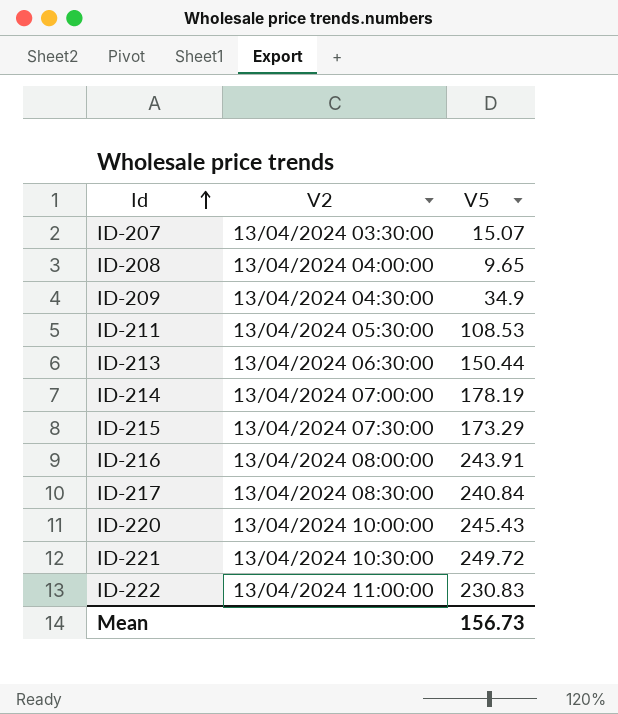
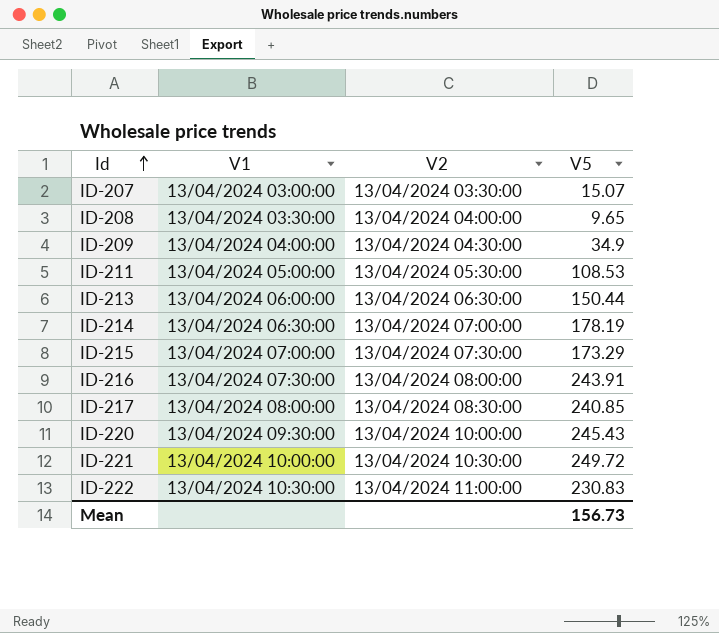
column V1 | position: none -> 2
ID-217 | V5: 240.84 -> 240.85

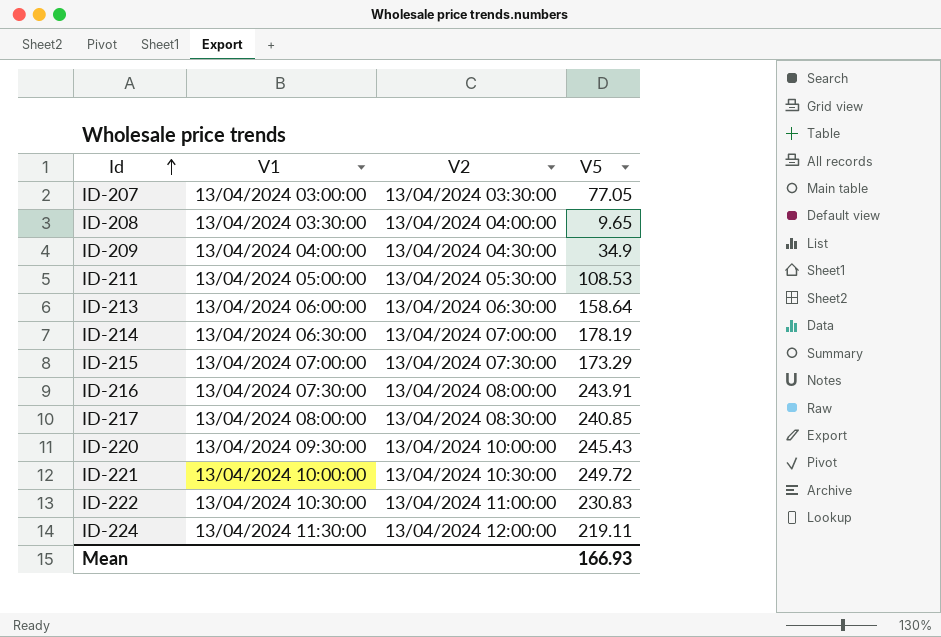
ID-207 | V5: 15.07 -> 77.05
ID-213 | V5: 150.44 -> 158.64
row ID-224: none -> 13/04/2024 11:30:00 | 13/04/2024 12:00:00 | 219.11
Mean | V5: 156.73 -> 166.93

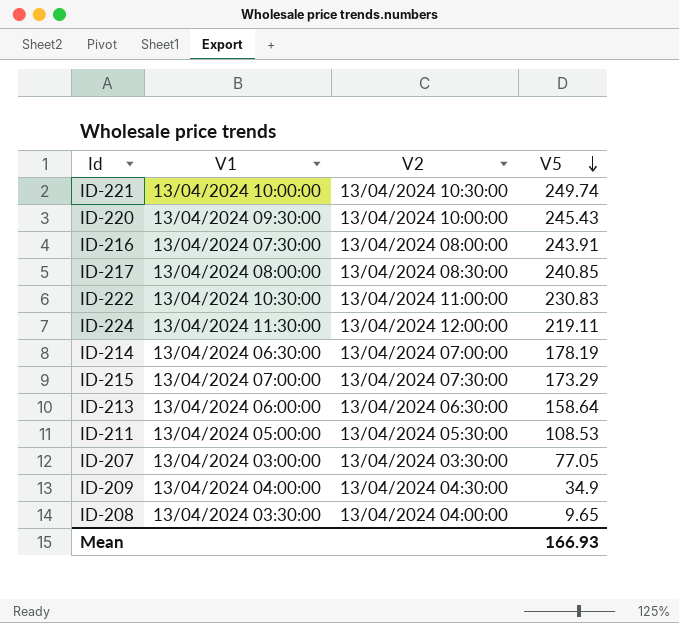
row order: Id ascending -> V5 descending
ID-221 | V5: 249.72 -> 249.74

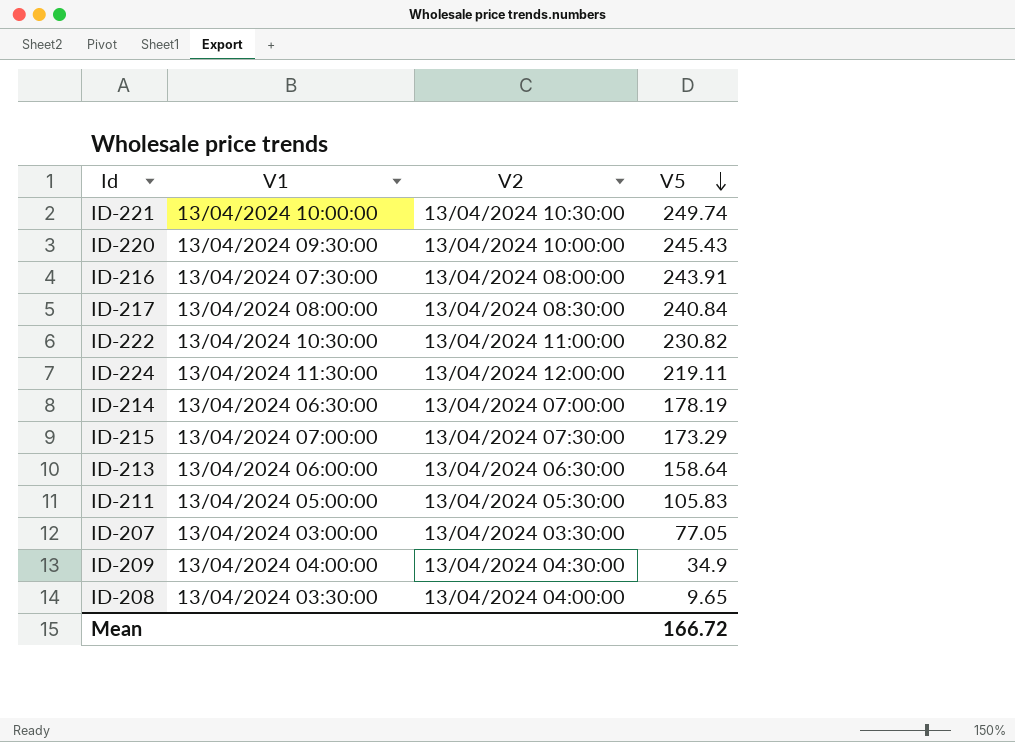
ID-217 | V5: 240.85 -> 240.84
ID-222 | V5: 230.83 -> 230.82
ID-211 | V5: 108.53 -> 105.83
Mean | V5: 166.93 -> 166.72

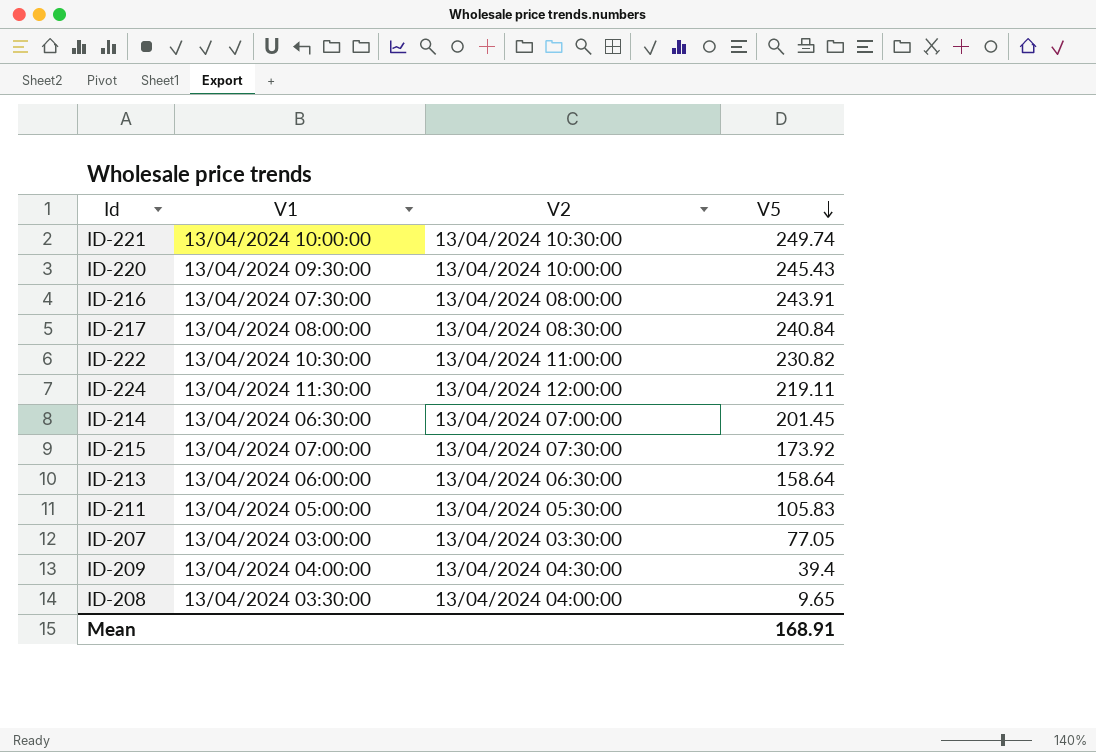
ID-214 | V5: 178.19 -> 201.45
ID-215 | V5: 173.29 -> 173.92
ID-209 | V5: 34.9 -> 39.4
Mean | V5: 166.72 -> 168.91

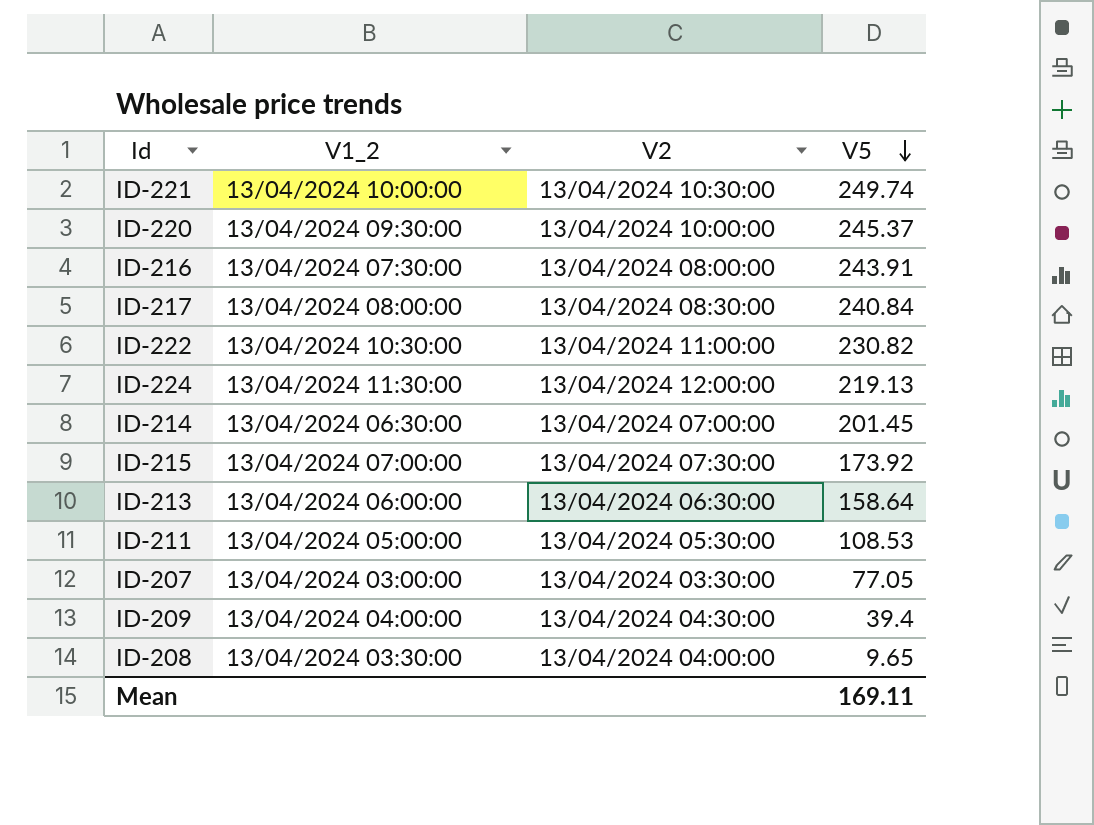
column name: V1 -> V1_2
ID-220 | V5: 245.43 -> 245.37
ID-224 | V5: 219.11 -> 219.13
ID-211 | V5: 105.83 -> 108.53
Mean | V5: 168.91 -> 169.11

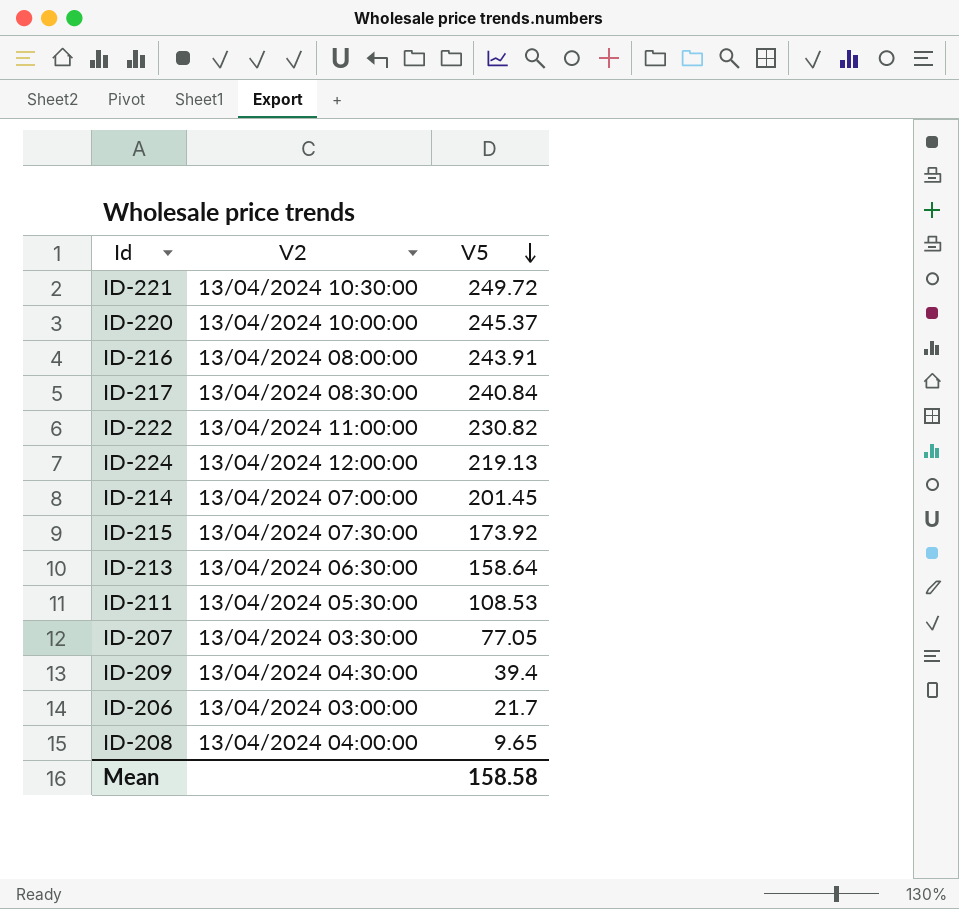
column V1_2 | position: 2 -> none
ID-221 | V5: 249.74 -> 249.72
row ID-206: none -> 13/04/2024 03:00:00 | 21.7
Mean | V5: 169.11 -> 158.58

